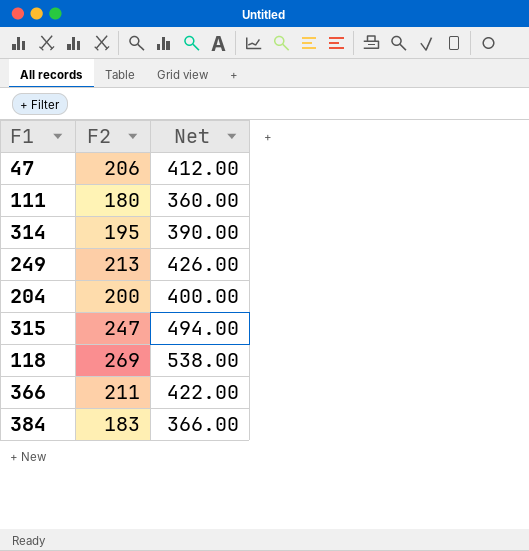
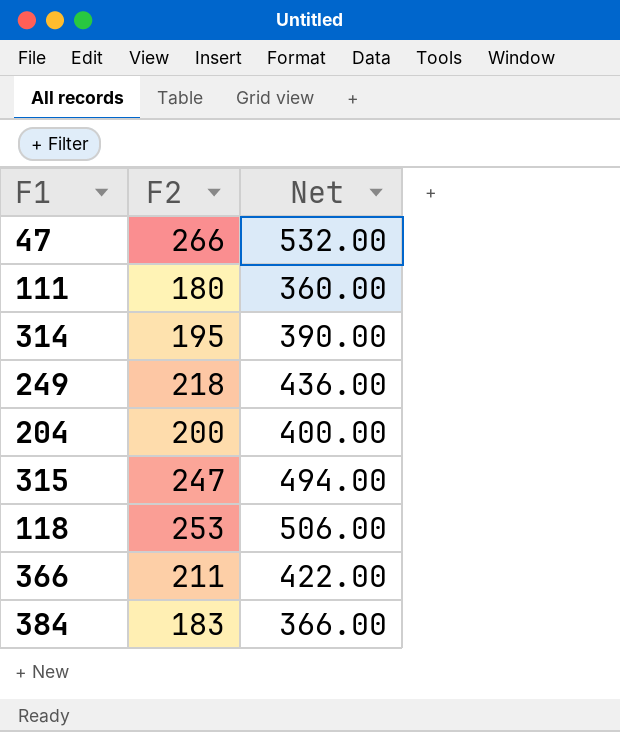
47 | F2: 206 -> 266
47 | Net: 412.00 -> 532.00
249 | F2: 213 -> 218
249 | Net: 426.00 -> 436.00
118 | F2: 269 -> 253
118 | Net: 538.00 -> 506.00

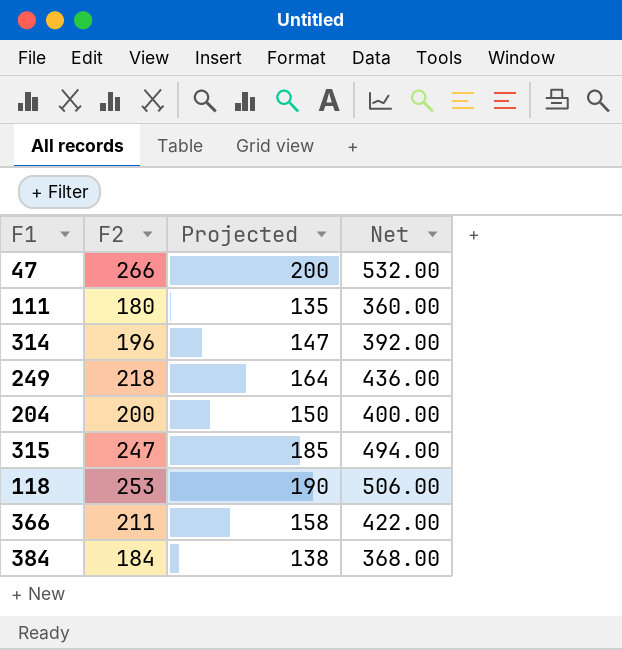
column Projected | formula: none -> [F2] * 0.75
314 | F2: 195 -> 196
314 | Net: 390.00 -> 392.00
384 | F2: 183 -> 184
384 | Net: 366.00 -> 368.00

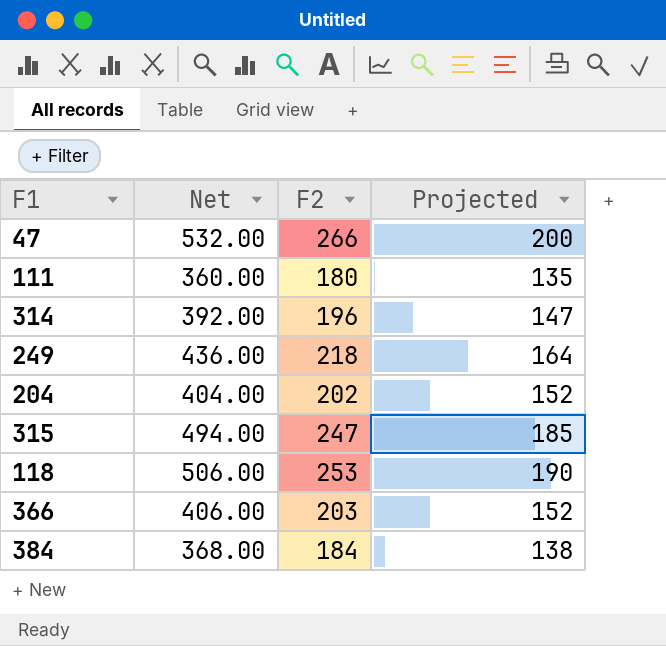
column Net | position: 4 -> 2
204 | Net: 400.00 -> 404.00
204 | F2: 200 -> 202
204 | Projected: 150 -> 152
366 | Net: 422.00 -> 406.00
366 | F2: 211 -> 203
366 | Projected: 158 -> 152

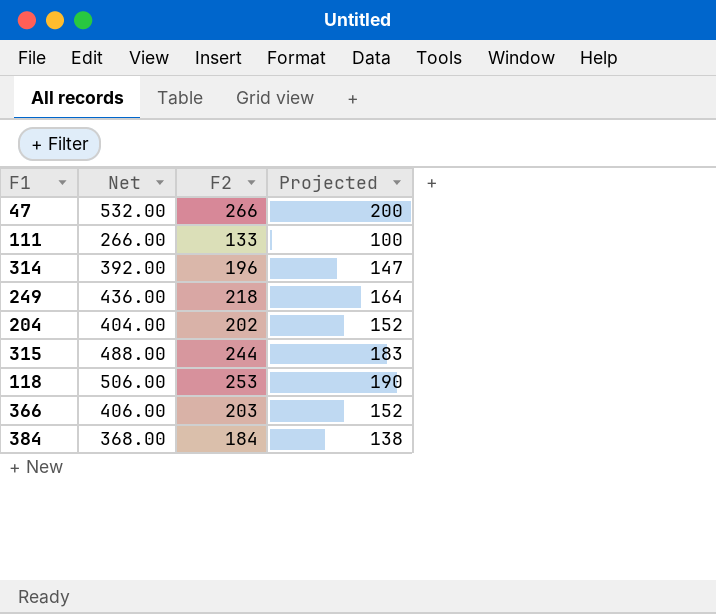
111 | Net: 360.00 -> 266.00
111 | F2: 180 -> 133
111 | Projected: 135 -> 100
315 | Net: 494.00 -> 488.00
315 | F2: 247 -> 244
315 | Projected: 185 -> 183

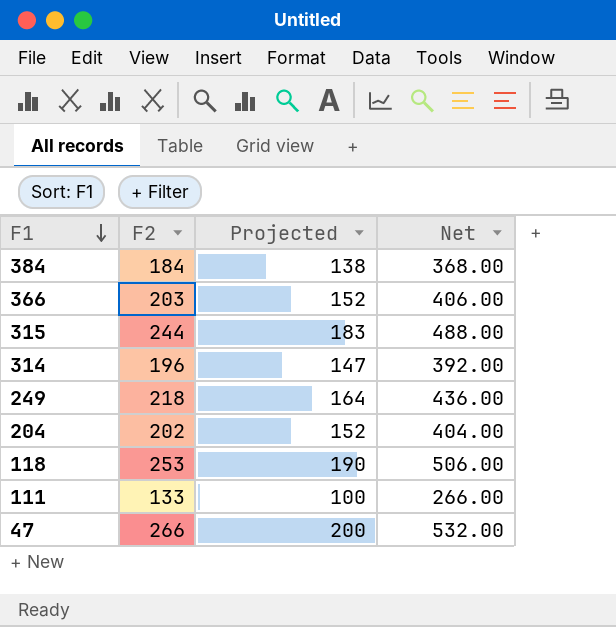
row order: none -> F1 descending
column Net | position: 2 -> 4

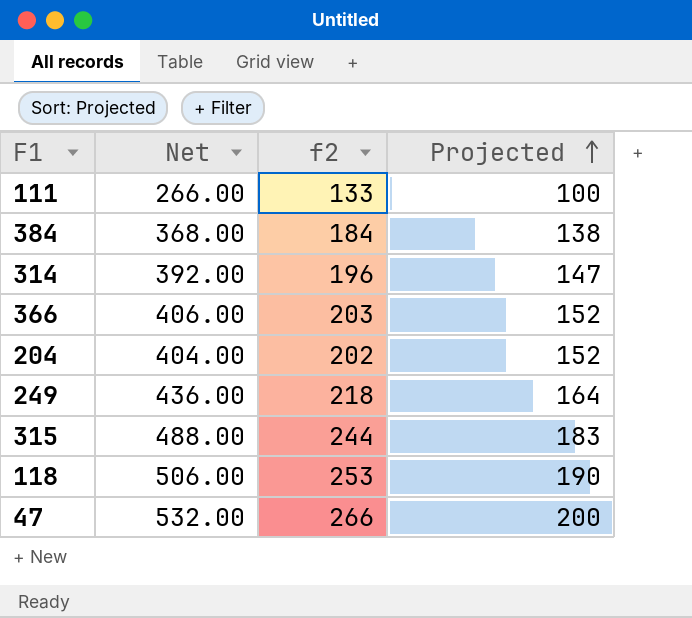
row order: F1 descending -> Projected ascending
column Net | position: 4 -> 2
column name: F2 -> f2

